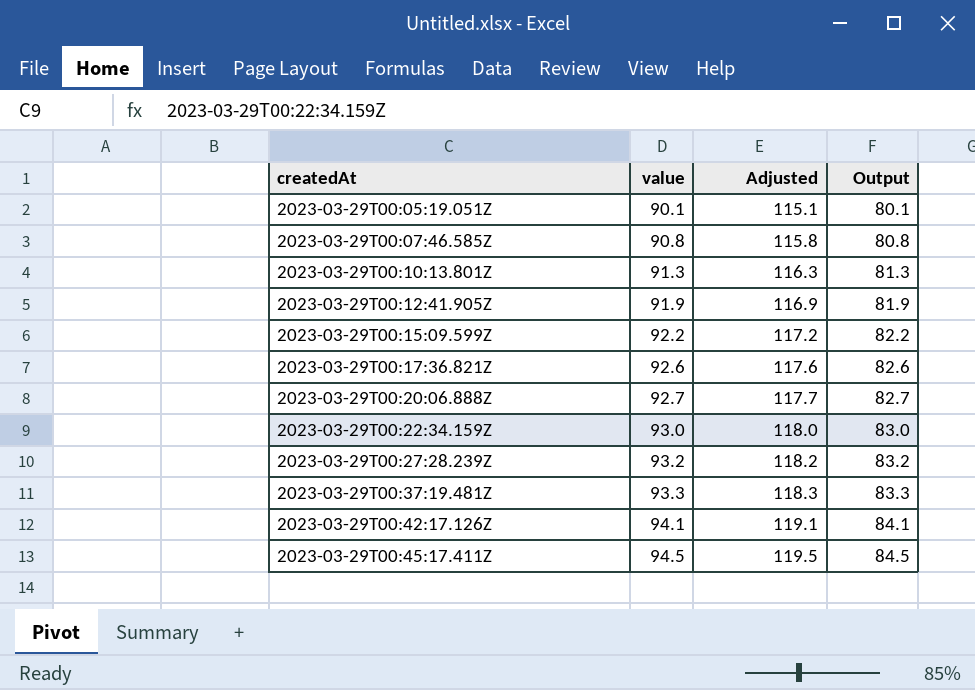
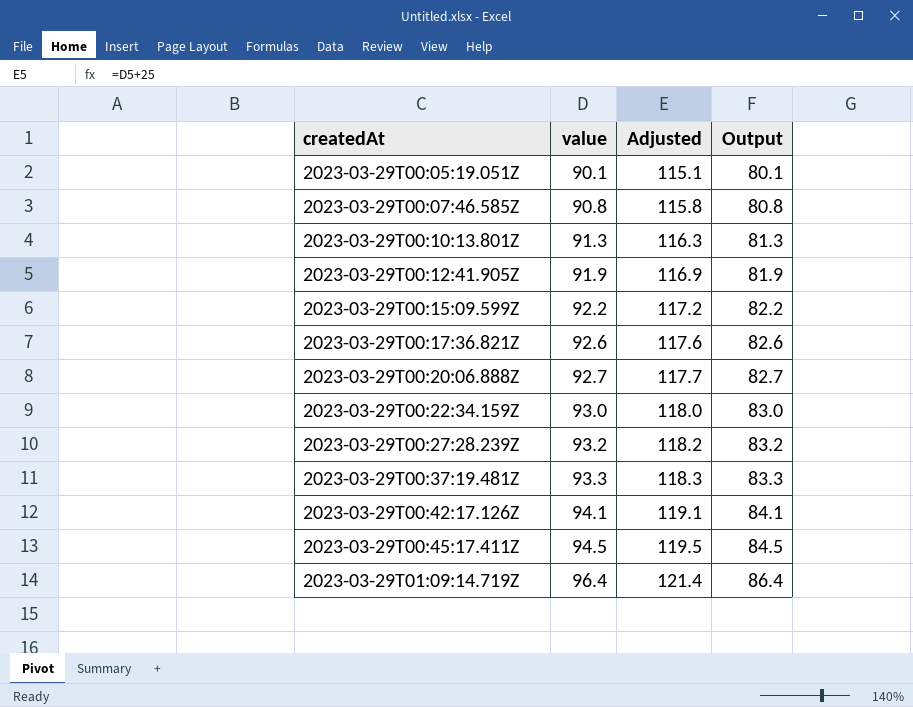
row 2023-03-29T01:09:14.719Z: none -> 96.4 | 121.4 | 86.4

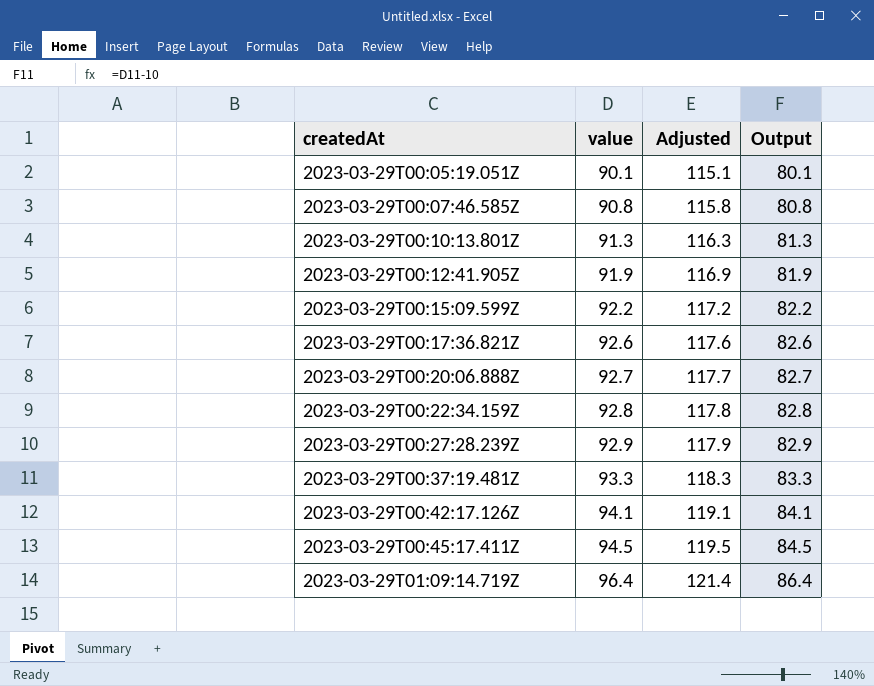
2023-03-29T00:22:34.159Z | value: 93.0 -> 92.8
2023-03-29T00:22:34.159Z | Adjusted: 118.0 -> 117.8
2023-03-29T00:22:34.159Z | Output: 83.0 -> 82.8
2023-03-29T00:27:28.239Z | value: 93.2 -> 92.9
2023-03-29T00:27:28.239Z | Adjusted: 118.2 -> 117.9
2023-03-29T00:27:28.239Z | Output: 83.2 -> 82.9

